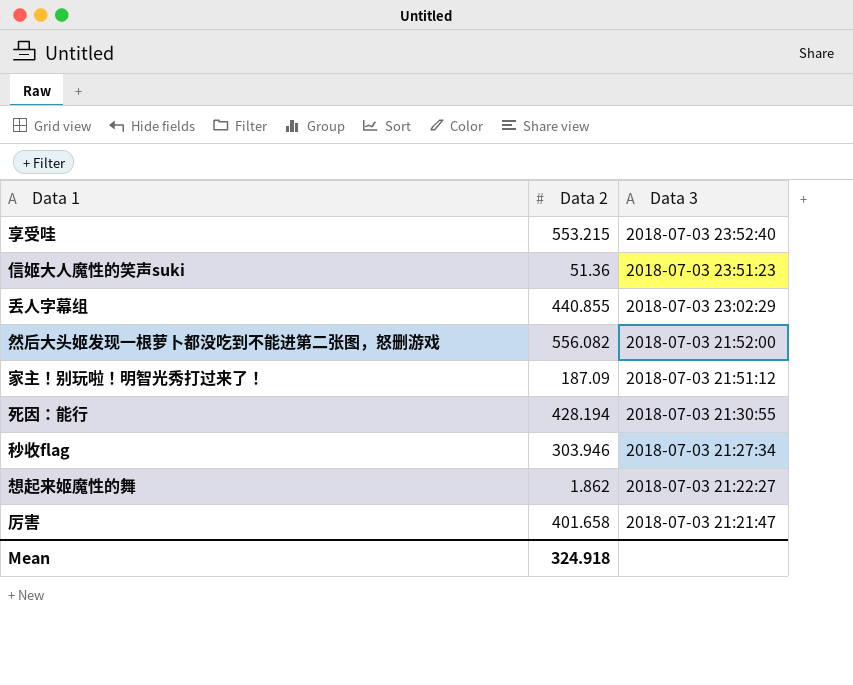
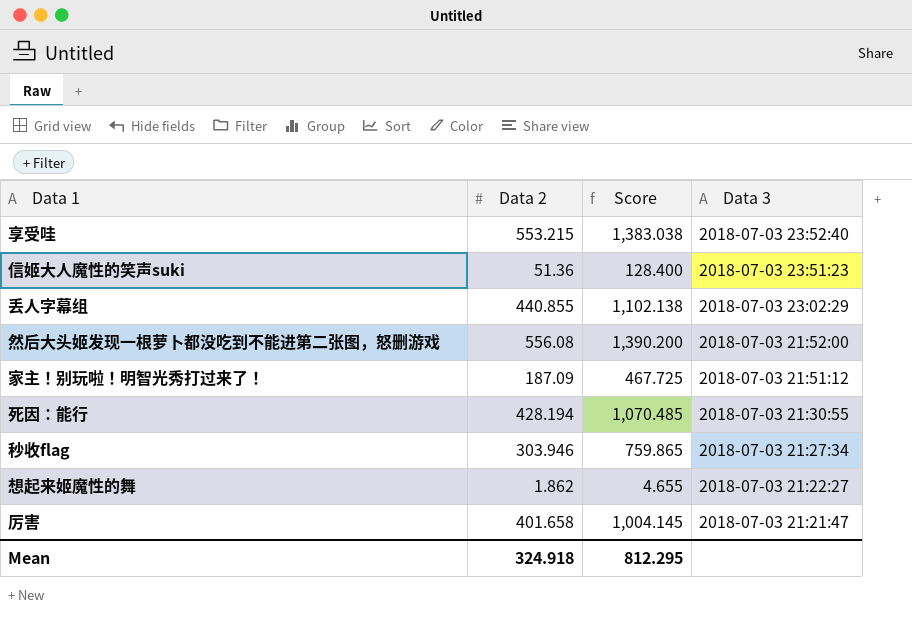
column Score | formula: none -> [Data 2] * 2.5
然后大头姬发现一根萝卜都没吃到不能进第二张图，怒删游戏 | Data 2: 556.082 -> 556.08

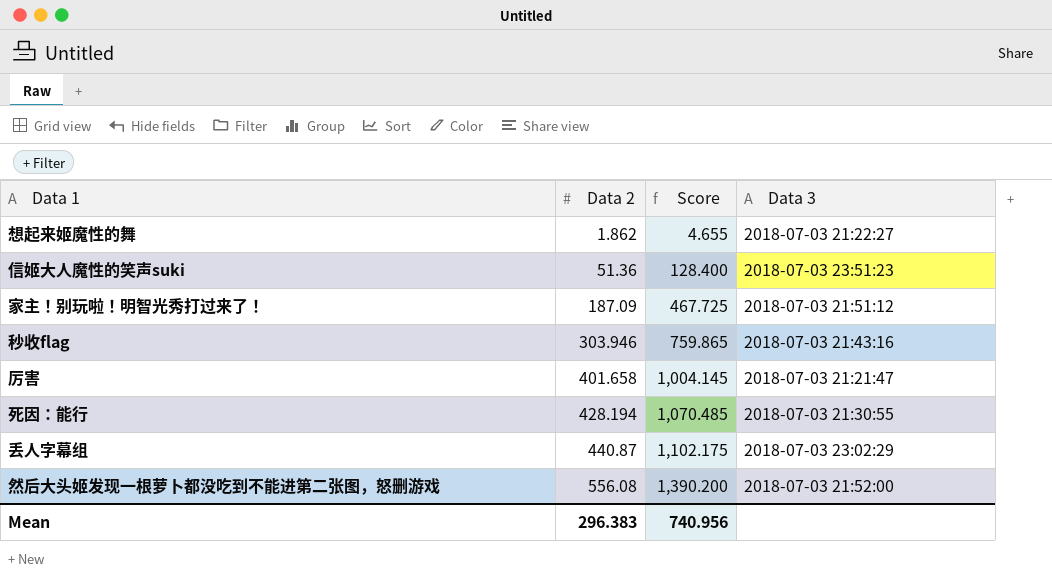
row order: Data 3 descending -> Data 2 ascending
row 享受哇: 553.215 | 1,383.038 | 2018-07-03 23:52:40 -> none
秒收flag | Data 3: 2018-07-03 21:27:34 -> 2018-07-03 21:43:16
丢人字幕组 | Data 2: 440.855 -> 440.87
丢人字幕组 | Score: 1,102.138 -> 1,102.175
Mean | Data 2: 324.918 -> 296.383
Mean | Score: 812.295 -> 740.956

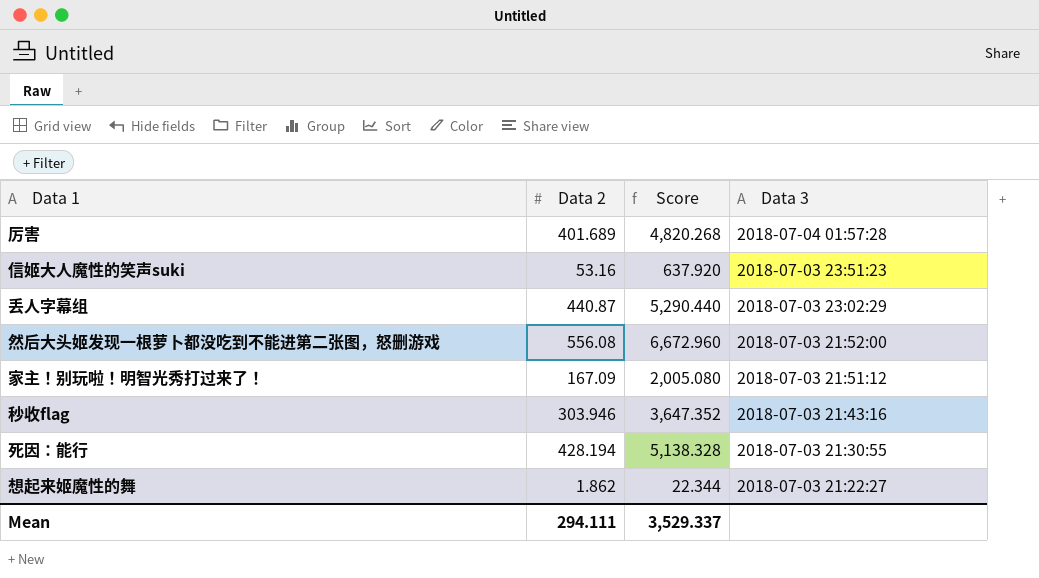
row order: Data 2 ascending -> Data 3 descending
column Score | formula: [Data 2] * 2.5 -> [Data 2] * 12
厉害 | Data 2: 401.658 -> 401.689
厉害 | Data 3: 2018-07-03 21:21:47 -> 2018-07-04 01:57:28
信姬大人魔性的笑声suki | Data 2: 51.36 -> 53.16
家主！别玩啦！明智光秀打过来了！ | Data 2: 187.09 -> 167.09
Mean | Data 2: 296.383 -> 294.111
Mean | Score: 740.956 -> 3,529.337

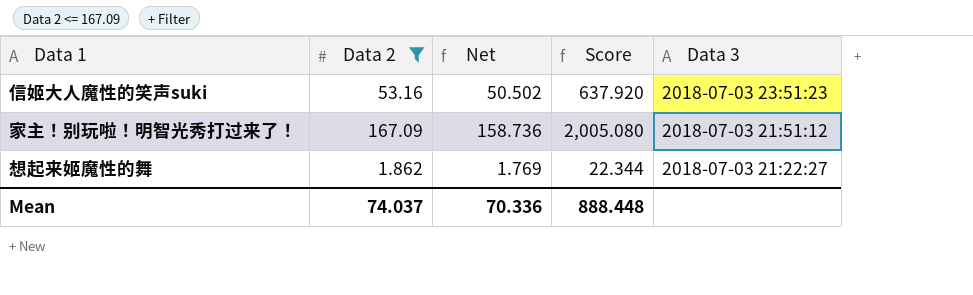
filter: none -> Data 2 <= 167.09
column Net | formula: none -> [Data 2] * 0.95
Mean | Data 2: 294.111 -> 74.037
Mean | Score: 3,529.337 -> 888.448

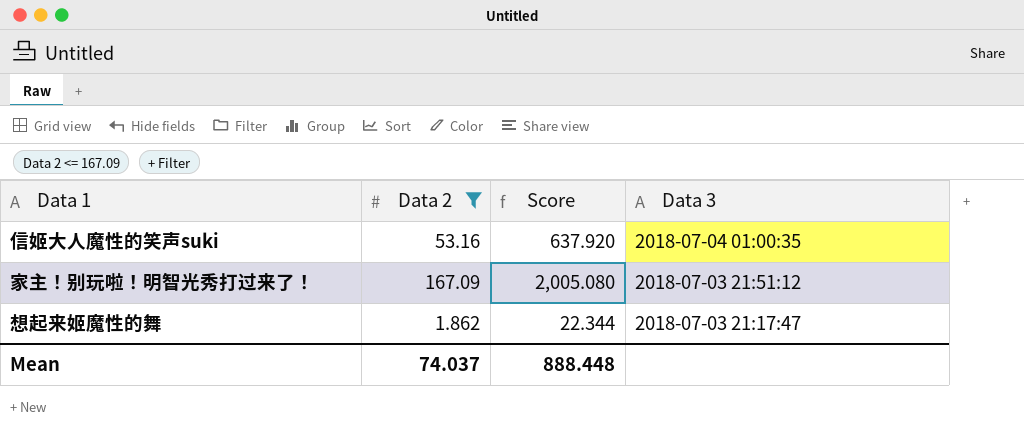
column Net | formula: [Data 2] * 0.95 -> none
信姬大人魔性的笑声suki | Data 3: 2018-07-03 23:51:23 -> 2018-07-04 01:00:35
想起来姬魔性的舞 | Data 3: 2018-07-03 21:22:27 -> 2018-07-03 21:17:47

